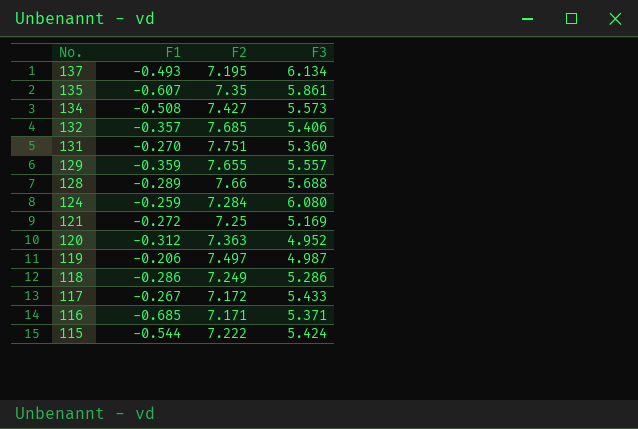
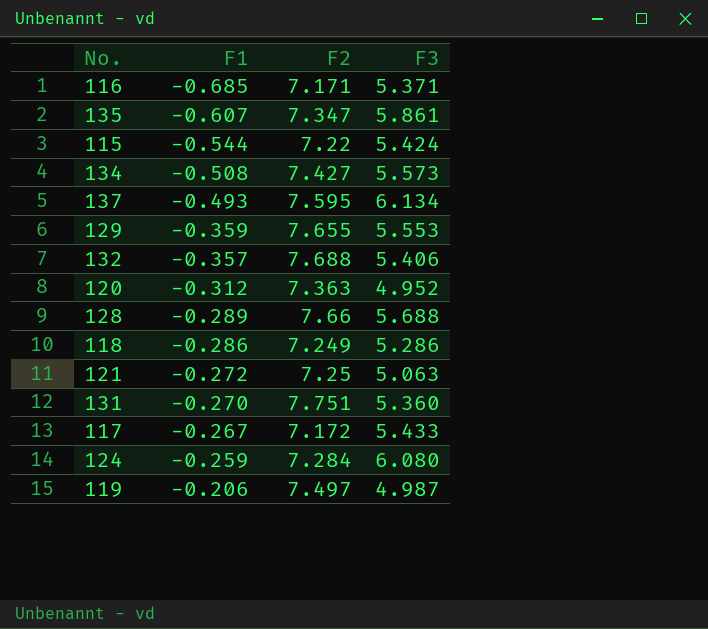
row order: No. descending -> F1 ascending
135 | F2: 7.35 -> 7.347
115 | F2: 7.222 -> 7.22
137 | F2: 7.195 -> 7.595
129 | F3: 5.557 -> 5.553
132 | F2: 7.685 -> 7.688
121 | F3: 5.169 -> 5.063

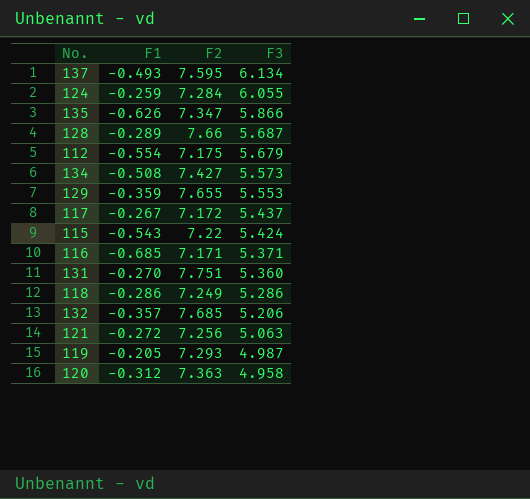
row order: F1 ascending -> F3 descending
124 | F3: 6.080 -> 6.055
135 | F1: -0.607 -> -0.626
135 | F3: 5.861 -> 5.866
128 | F3: 5.688 -> 5.687
row 112: none -> -0.554 | 7.175 | 5.679
117 | F3: 5.433 -> 5.437
115 | F1: -0.544 -> -0.543
132 | F2: 7.688 -> 7.685
132 | F3: 5.406 -> 5.206
121 | F2: 7.25 -> 7.256
119 | F1: -0.206 -> -0.205
119 | F2: 7.497 -> 7.293
120 | F3: 4.952 -> 4.958

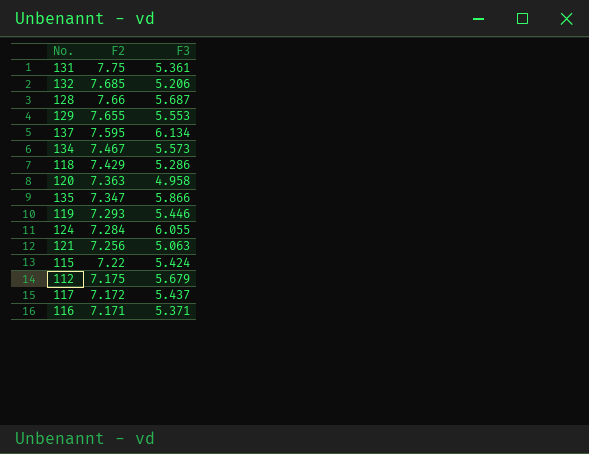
row order: F3 descending -> F2 descending
column F1 | position: 2 -> none
131 | F2: 7.751 -> 7.75
131 | F3: 5.360 -> 5.361
134 | F2: 7.427 -> 7.467
118 | F2: 7.249 -> 7.429
119 | F3: 4.987 -> 5.446

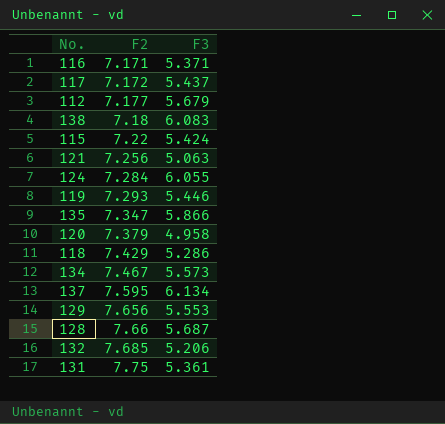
row order: F2 descending -> F2 ascending
112 | F2: 7.175 -> 7.177
row 138: none -> 7.18 | 6.083
120 | F2: 7.363 -> 7.379
129 | F2: 7.655 -> 7.656

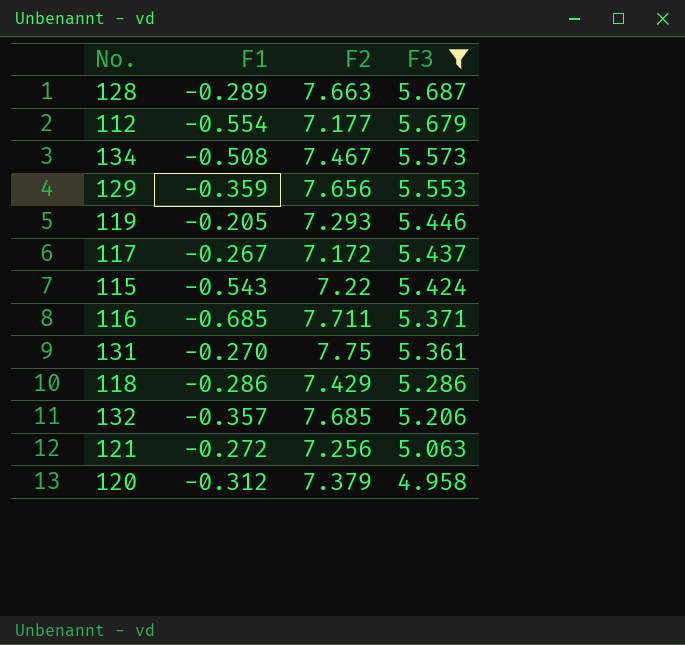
filter: none -> F3 <= 5.687
row order: F2 ascending -> F3 descending
column F1 | position: none -> 2
128 | F2: 7.66 -> 7.663
116 | F2: 7.171 -> 7.711

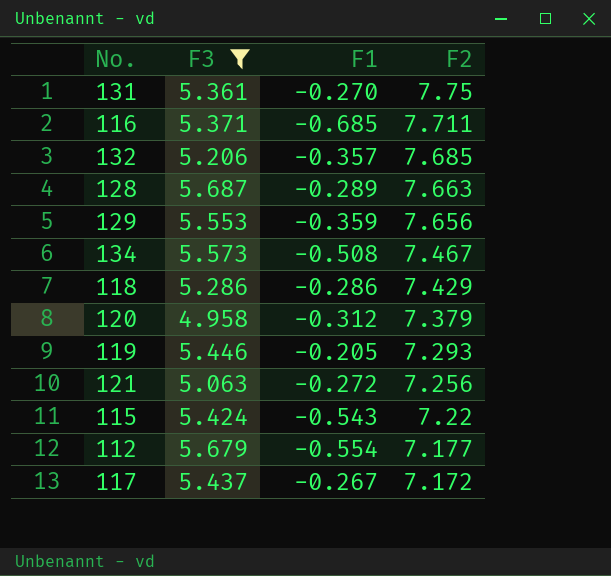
row order: F3 descending -> F2 descending
column F3 | position: 4 -> 2

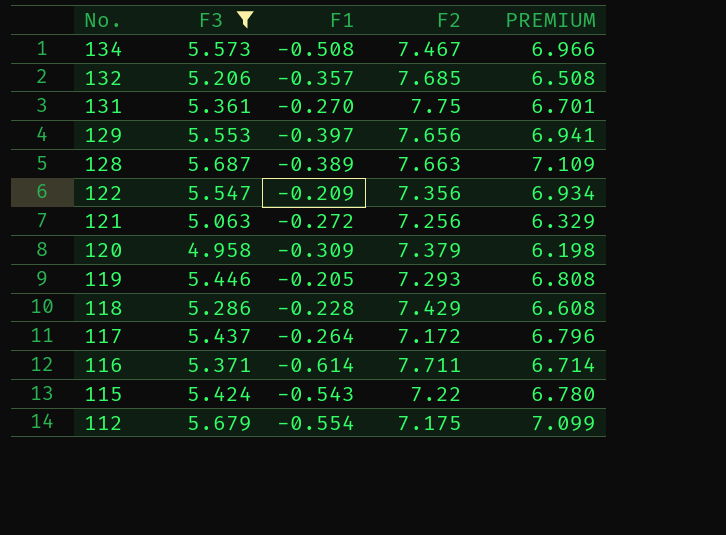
row order: F2 descending -> No. descending
column PREMIUM | formula: none -> [F3] * 1.25
129 | F1: -0.359 -> -0.397
128 | F1: -0.289 -> -0.389
row 122: none -> 5.547 | -0.209 | 7.356 | 6.934
120 | F1: -0.312 -> -0.309
118 | F1: -0.286 -> -0.228
117 | F1: -0.267 -> -0.264
116 | F1: -0.685 -> -0.614
112 | F2: 7.177 -> 7.175

